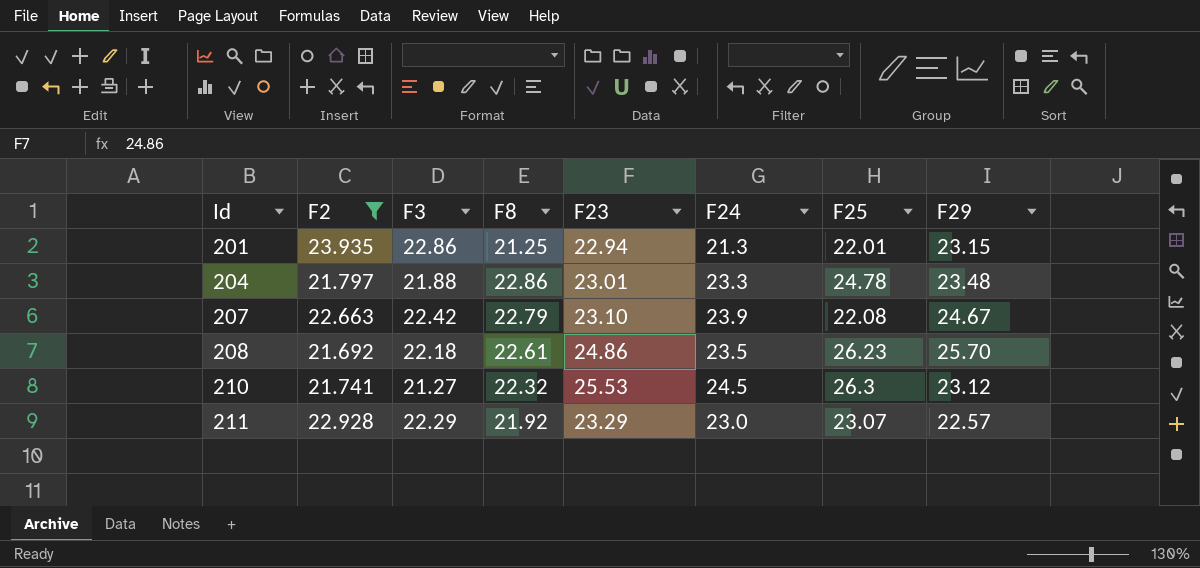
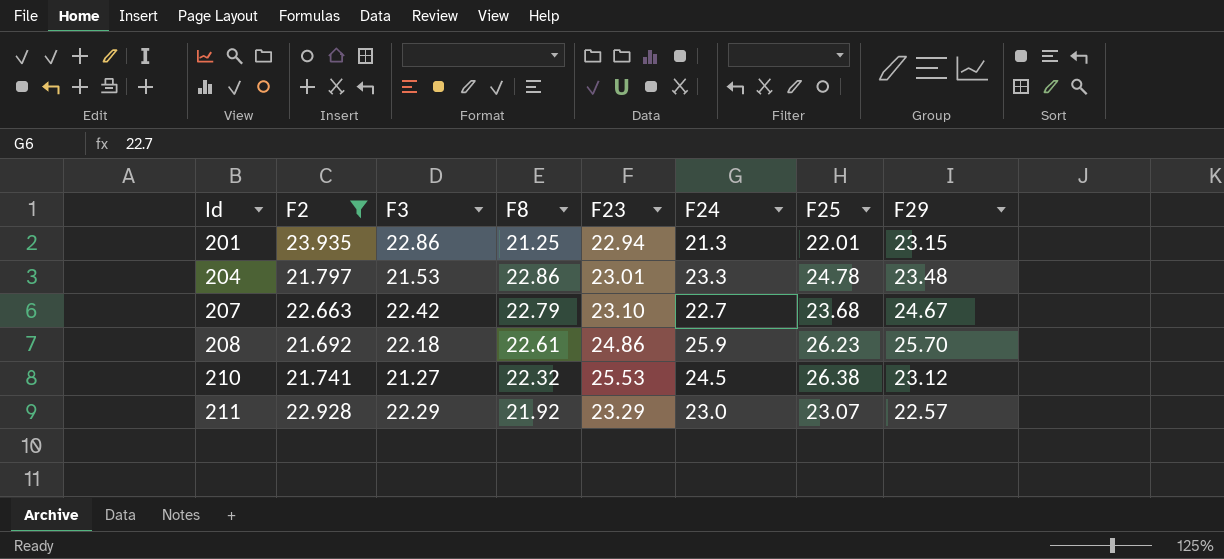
204 | F3: 21.88 -> 21.53
207 | F24: 23.9 -> 22.7
207 | F25: 22.08 -> 23.68
208 | F24: 23.5 -> 25.9
210 | F25: 26.3 -> 26.38

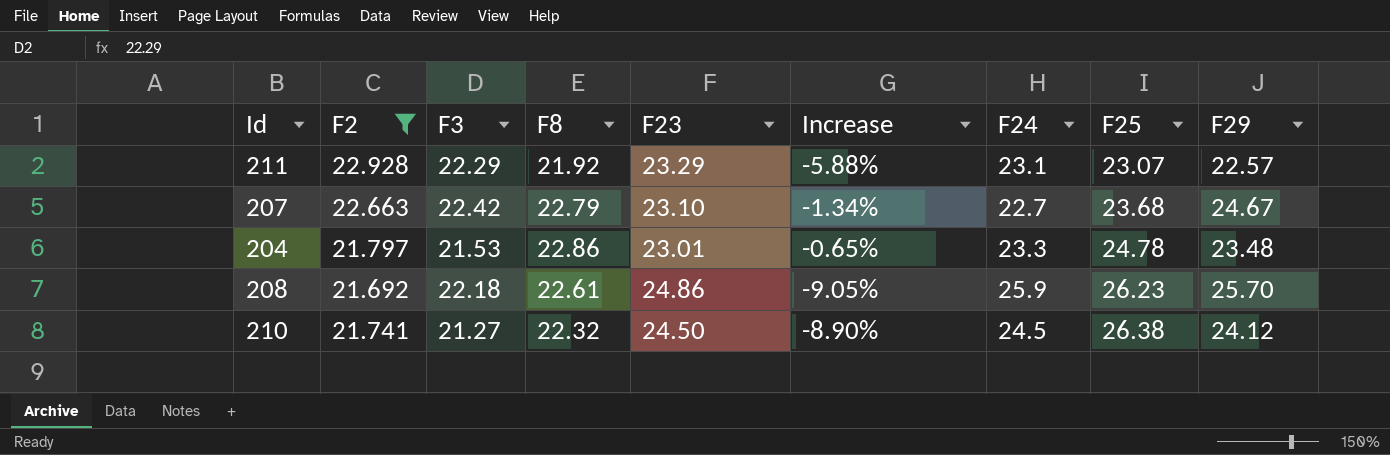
row order: Id ascending -> F25 ascending
column Increase | formula: none -> ([F8] - [F23]) / [F23]
row 201: 23.935 | 22.86 | 21.25 | 22.94 | 21.3 | 22.01 | 23.15 -> none
211 | F24: 23.0 -> 23.1
210 | F23: 25.53 -> 24.50
210 | F29: 23.12 -> 24.12

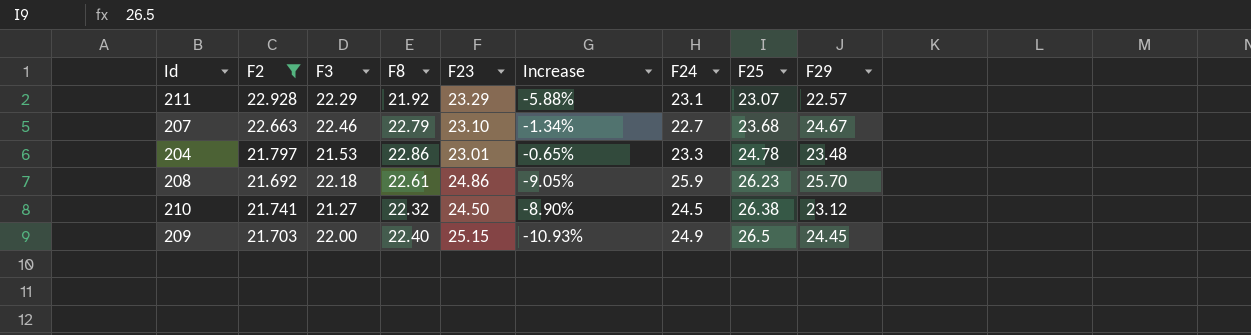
207 | F3: 22.42 -> 22.46
210 | F29: 24.12 -> 23.12
row 209: none -> 21.703 | 22.00 | 22.40 | 25.15 | -10.93% | 24.9 | 26.5 | 24.45

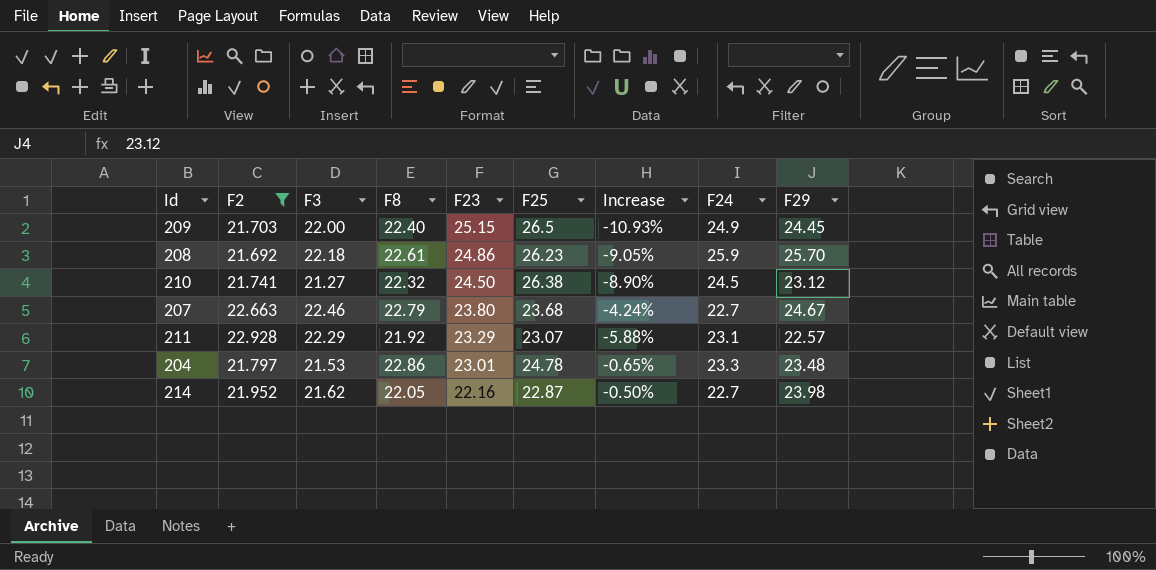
row order: F25 ascending -> F23 descending
column F25 | position: 8 -> 6
207 | F23: 23.10 -> 23.80
207 | Increase: -1.34% -> -4.24%
row 214: none -> 21.952 | 21.62 | 22.05 | 22.16 | 22.87 | -0.50% | 22.7 | 23.98

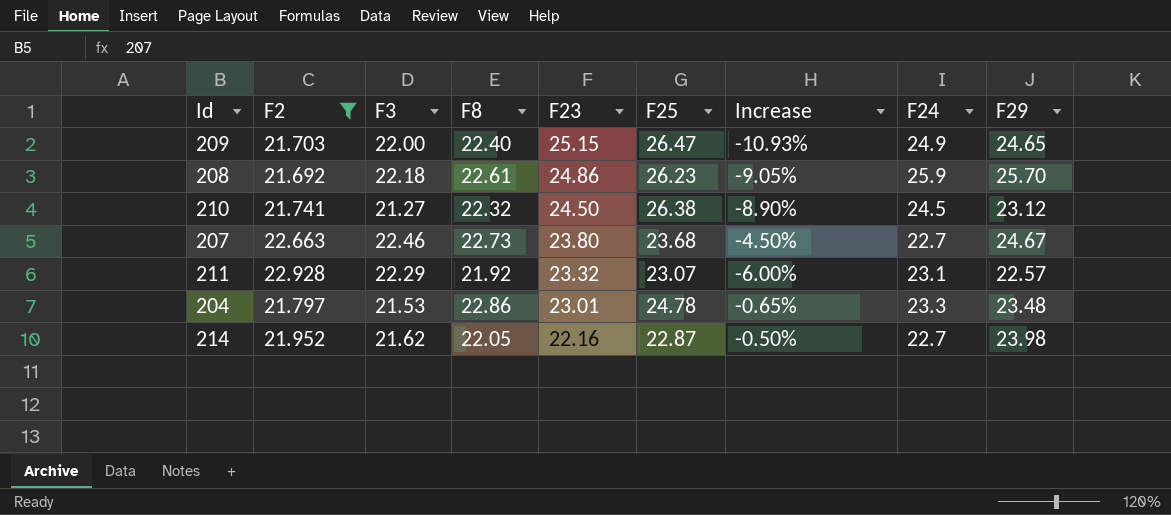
209 | F25: 26.5 -> 26.47
209 | F29: 24.45 -> 24.65
207 | F8: 22.79 -> 22.73
207 | Increase: -4.24% -> -4.50%
211 | F23: 23.29 -> 23.32
211 | Increase: -5.88% -> -6.00%

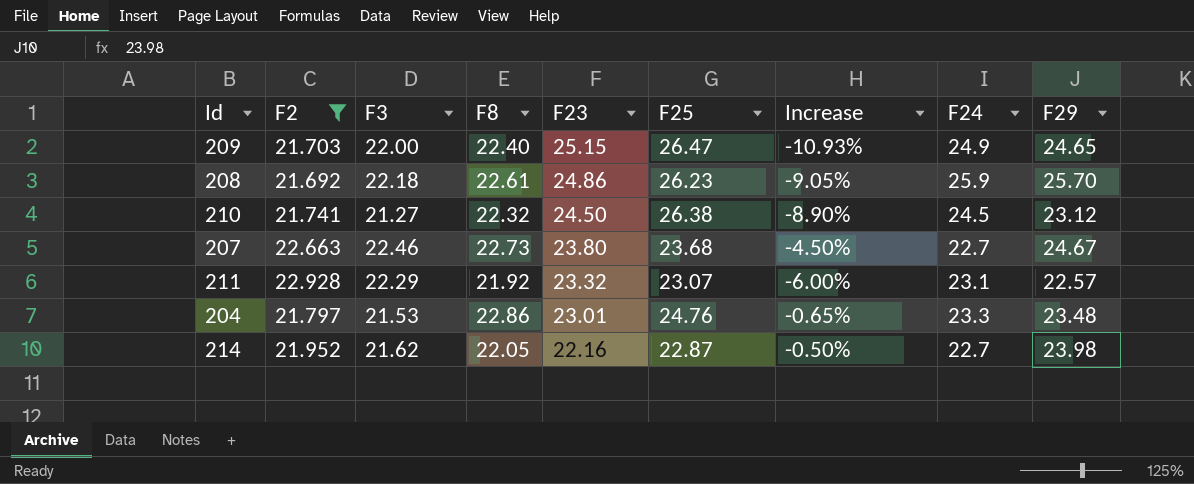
204 | F25: 24.78 -> 24.76

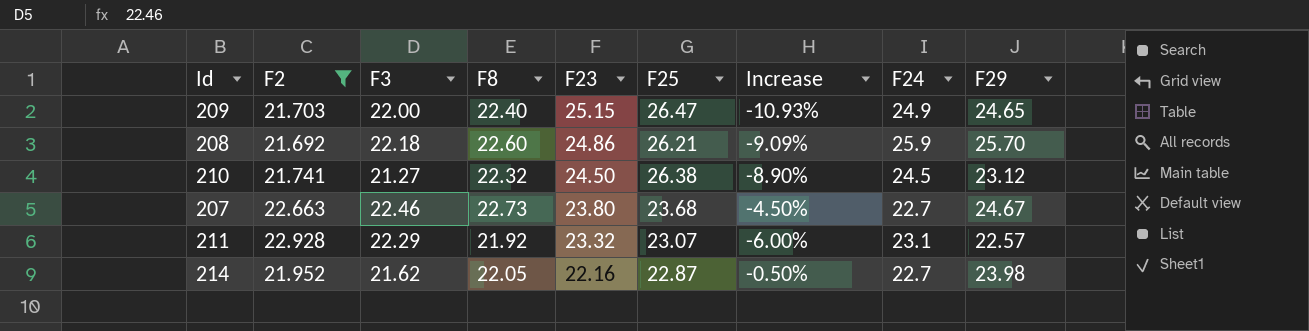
row 204: 21.797 | 21.53 | 22.86 | 23.01 | 24.76 | -0.65% | 23.3 | 23.48 -> none
208 | F8: 22.61 -> 22.60
208 | F25: 26.23 -> 26.21
208 | Increase: -9.05% -> -9.09%

